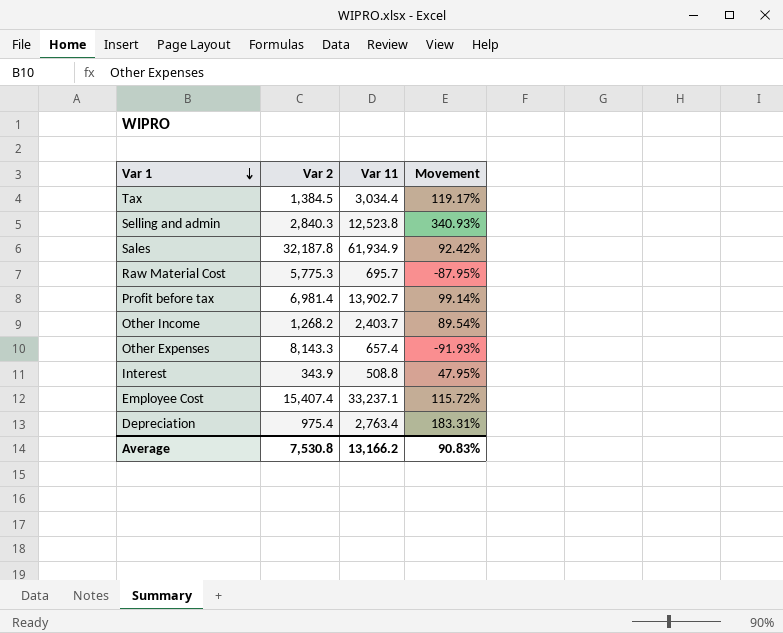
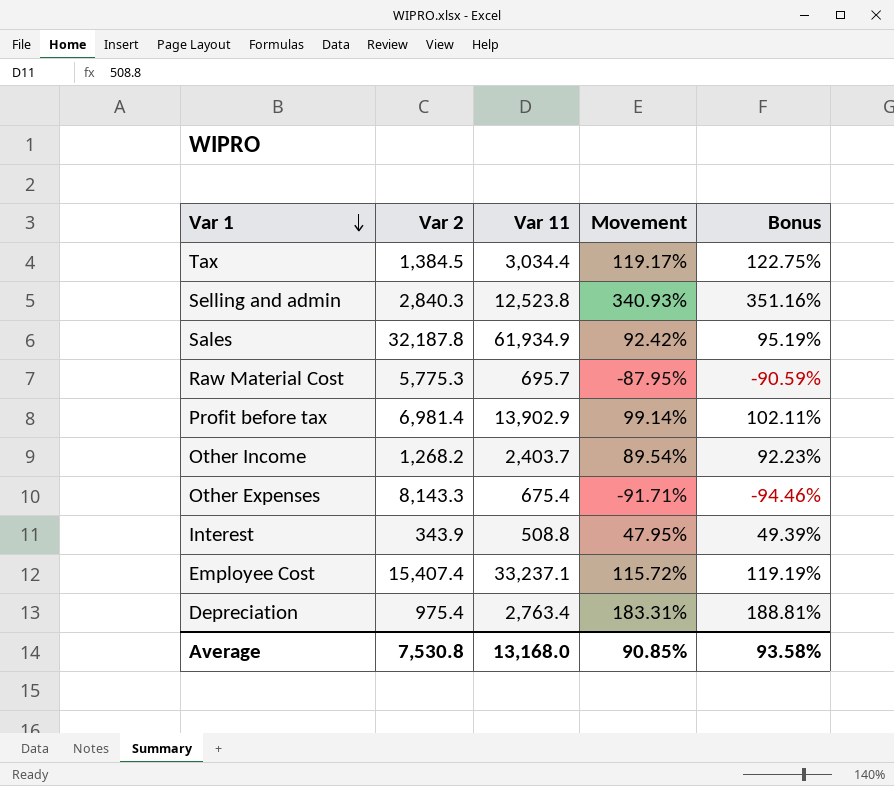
column Bonus | formula: none -> [Movement] * 1.03
Profit before tax | Var 11: 13,902.7 -> 13,902.9
Other Expenses | Var 11: 657.4 -> 675.4
Other Expenses | Movement: -91.93% -> -91.71%
Average | Var 11: 13,166.2 -> 13,168.0
Average | Movement: 90.83% -> 90.85%

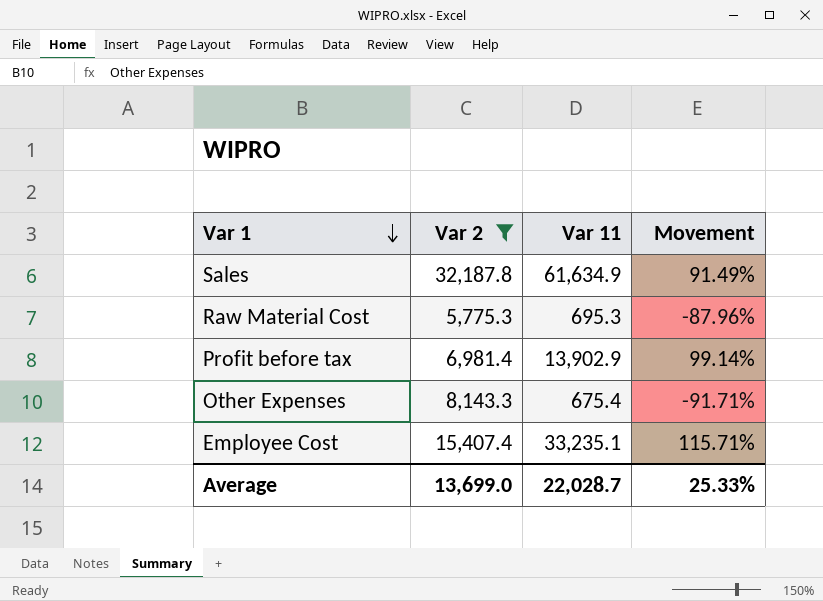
filter: none -> Var 2 >= 5,775.3
column Bonus | formula: [Movement] * 1.03 -> none
Sales | Var 11: 61,934.9 -> 61,634.9
Sales | Movement: 92.42% -> 91.49%
Raw Material Cost | Var 11: 695.7 -> 695.3
Raw Material Cost | Movement: -87.95% -> -87.96%
Employee Cost | Var 11: 33,237.1 -> 33,235.1
Employee Cost | Movement: 115.72% -> 115.71%
Average | Var 2: 7,530.8 -> 13,699.0
Average | Var 11: 13,168.0 -> 22,028.7
Average | Movement: 90.85% -> 25.33%

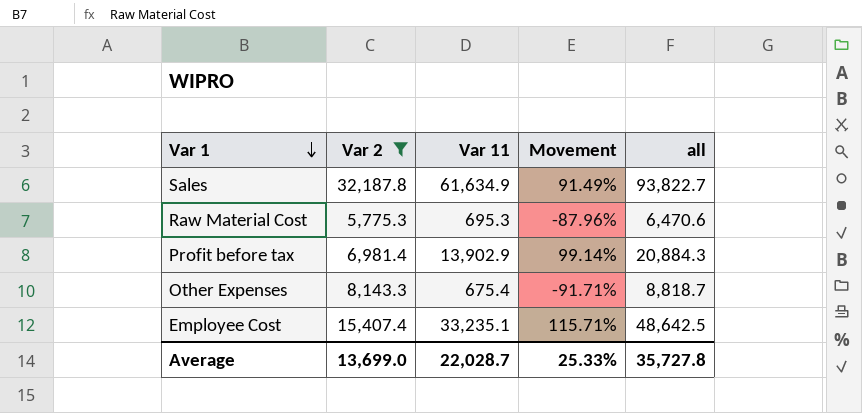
column all | formula: none -> [Var 2] + [Var 11]

